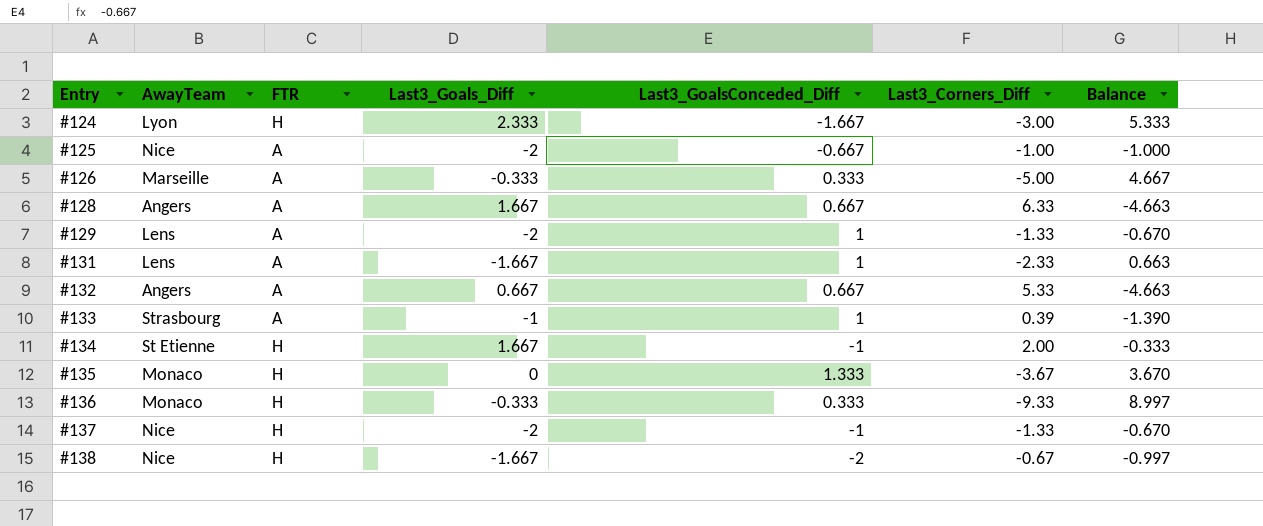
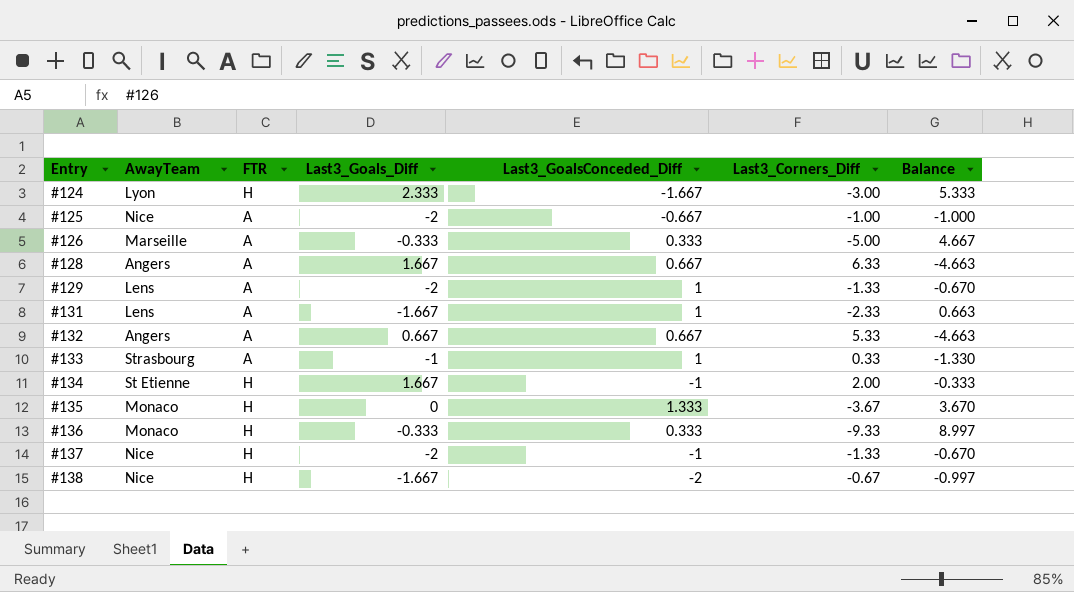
#133 | Last3_Corners_Diff: 0.39 -> 0.33
#133 | Balance: -1.390 -> -1.330

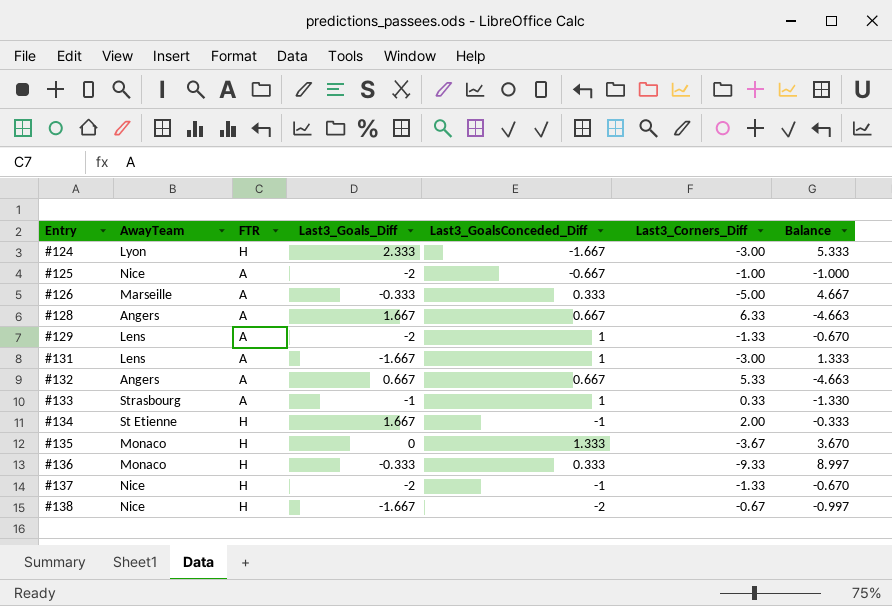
#131 | Last3_Corners_Diff: -2.33 -> -3.00
#131 | Balance: 0.663 -> 1.333

